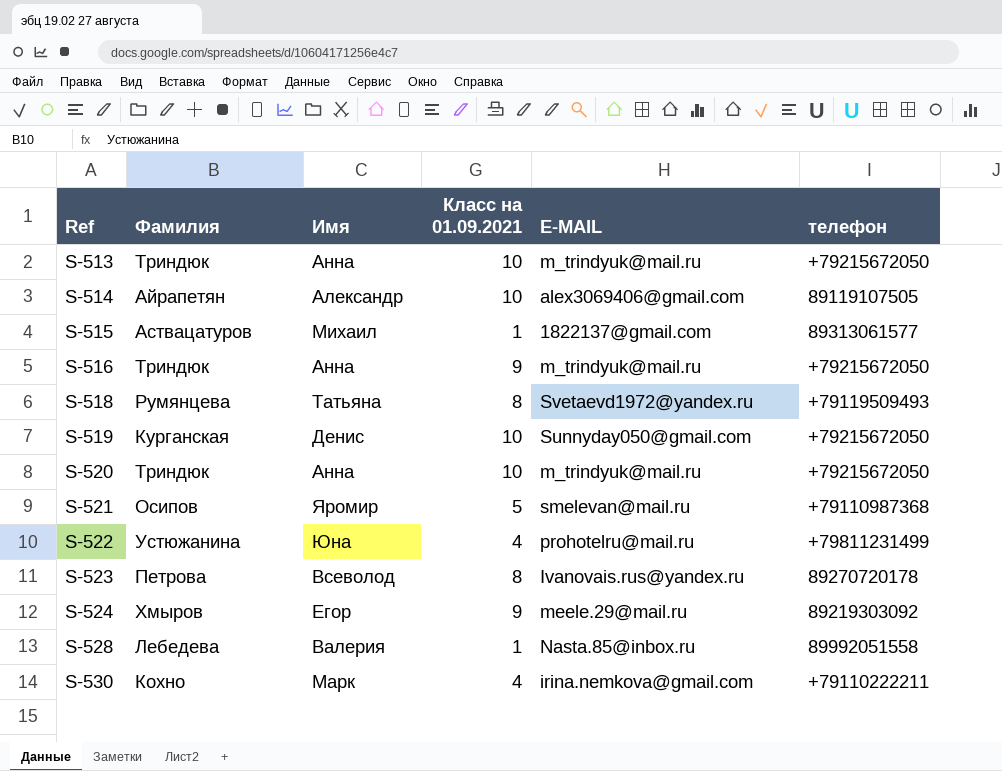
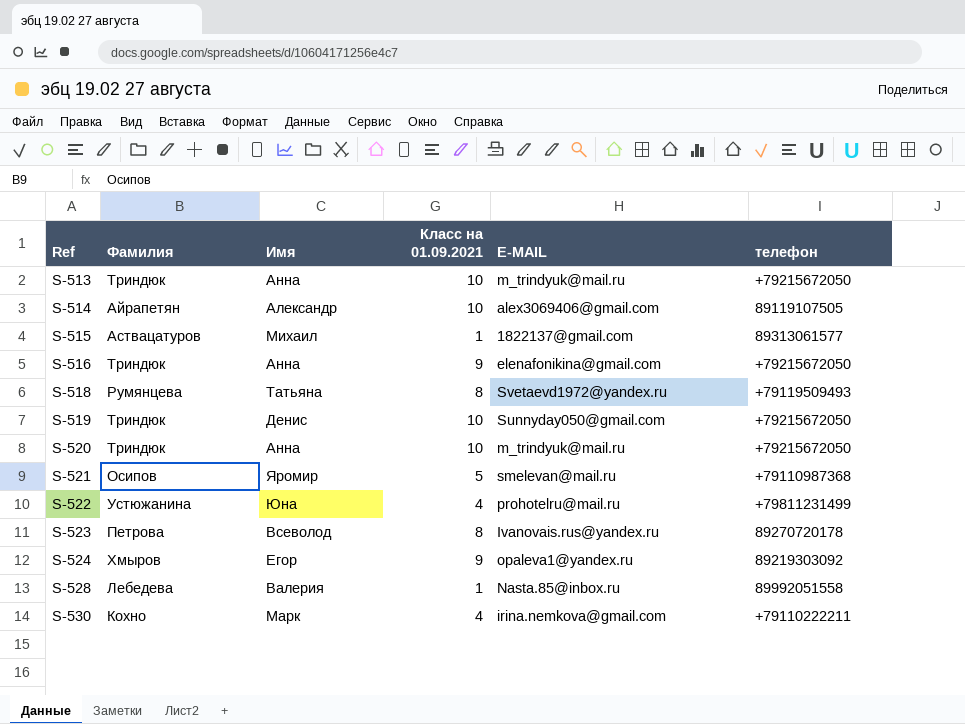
S-516 | E-MAIL: m_trindyuk@mail.ru -> elenafonikina@gmail.com
S-519 | Фамилия: Курганская -> Триндюк
S-524 | E-MAIL: meele.29@mail.ru -> opaleva1@yandex.ru

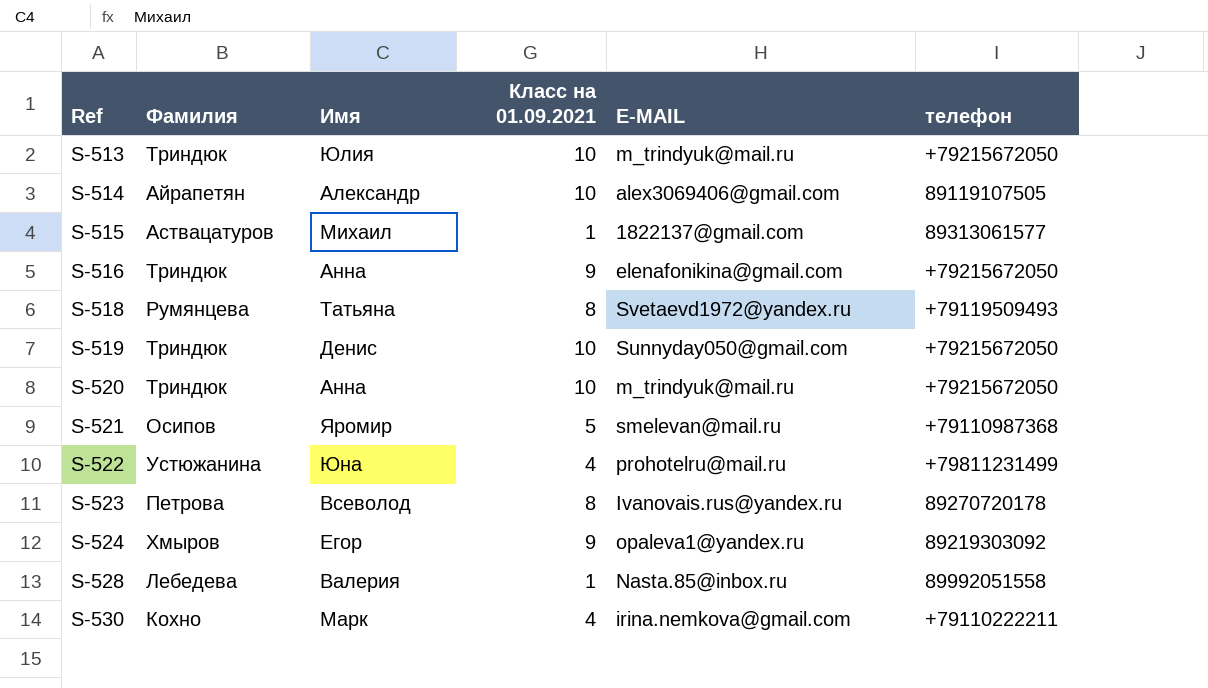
S-513 | Имя: Анна -> Юлия

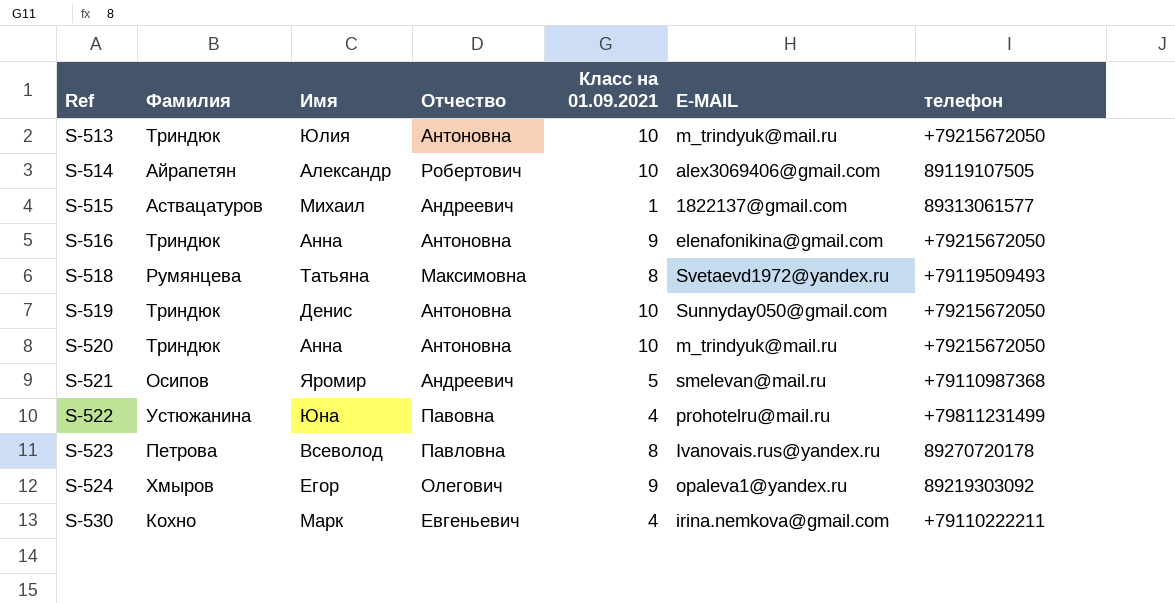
column Отчество | position: none -> 4
row S-528: Лебедева | Валерия | 1 | Nasta.85@inbox.ru | 89992051558 -> none

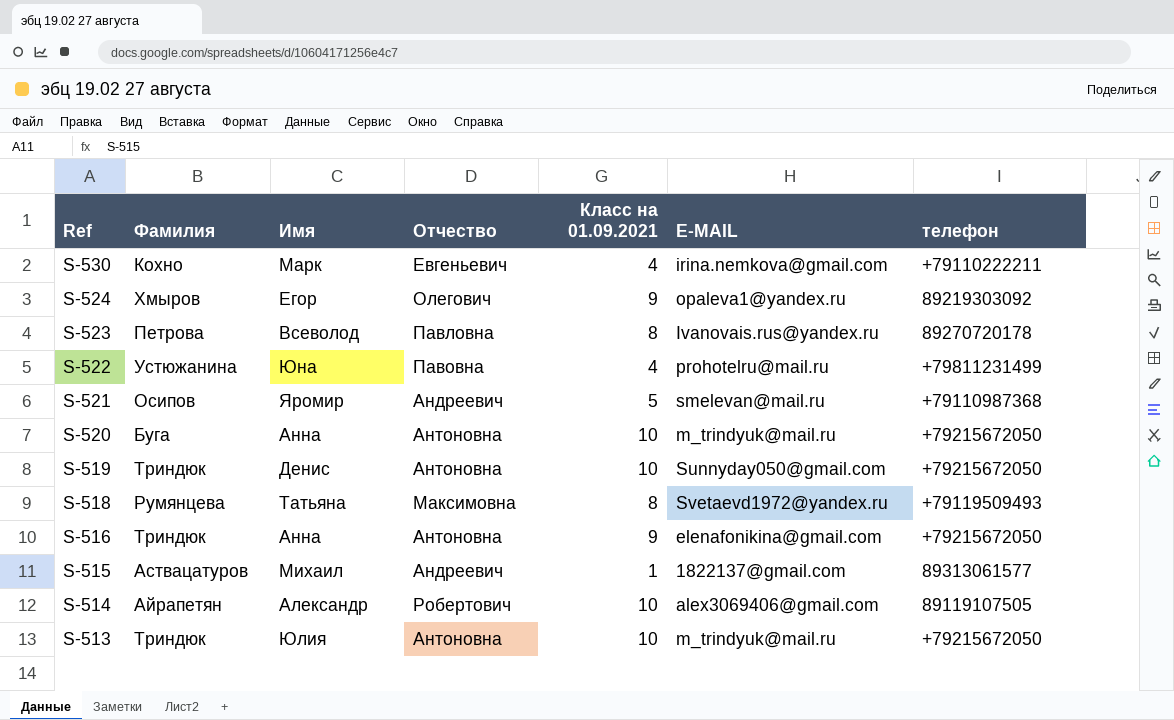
row order: Ref ascending -> Ref descending
S-520 | Фамилия: Триндюк -> Буга

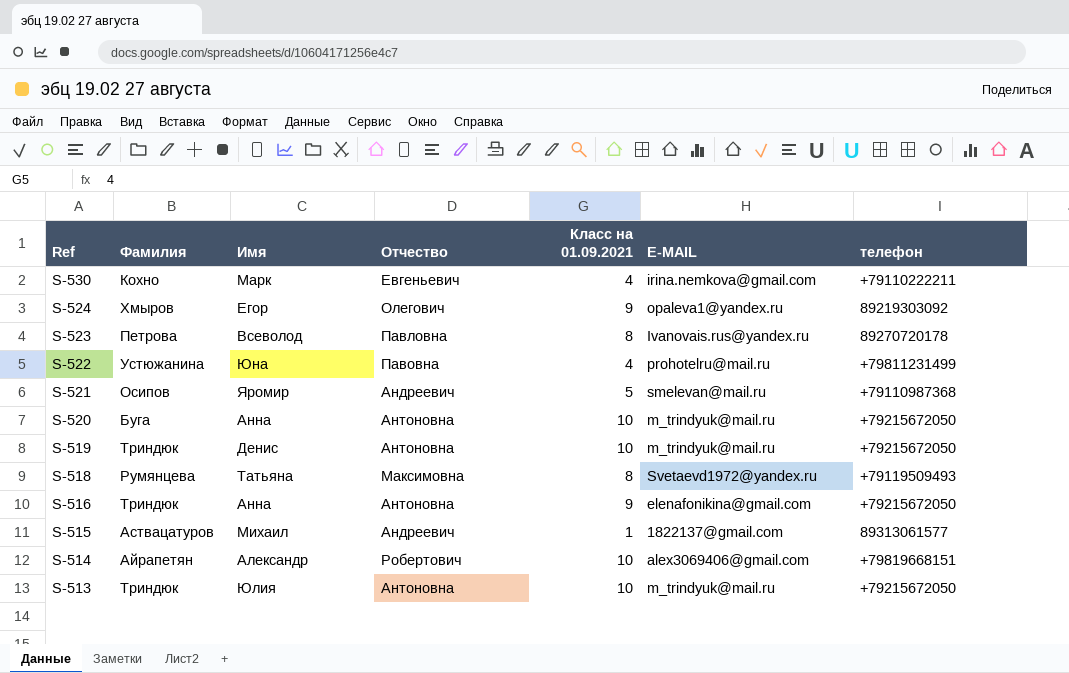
S-519 | E-MAIL: Sunnyday050@gmail.com -> m_trindyuk@mail.ru
S-514 | телефон: 89119107505 -> +79819668151

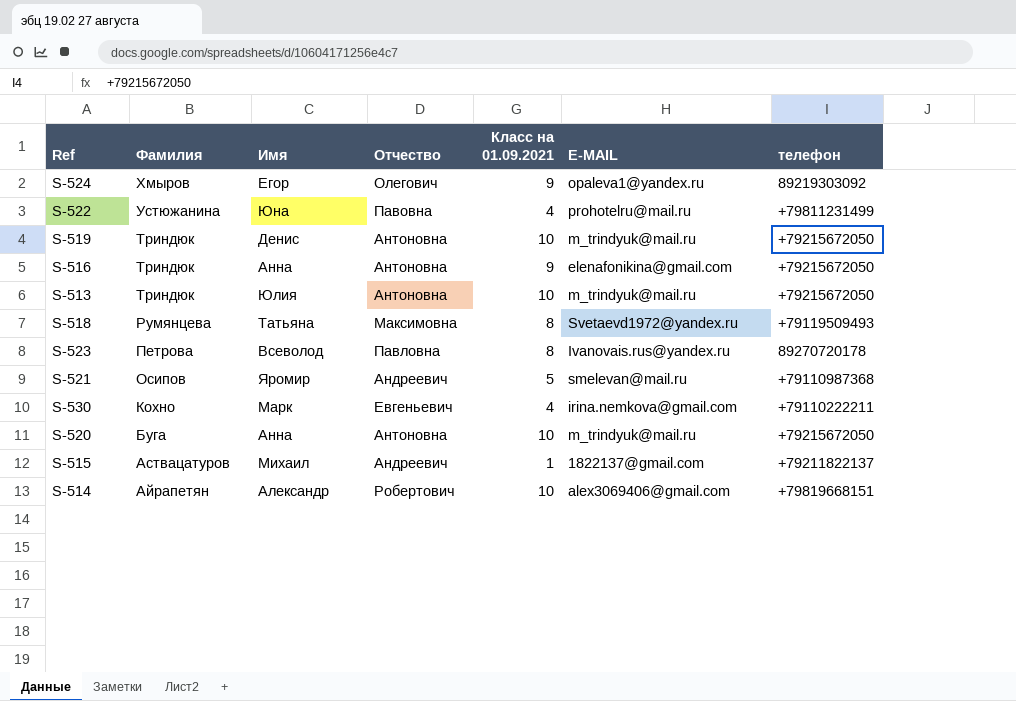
row order: Ref descending -> Фамилия descending
S-515 | телефон: 89313061577 -> +79211822137

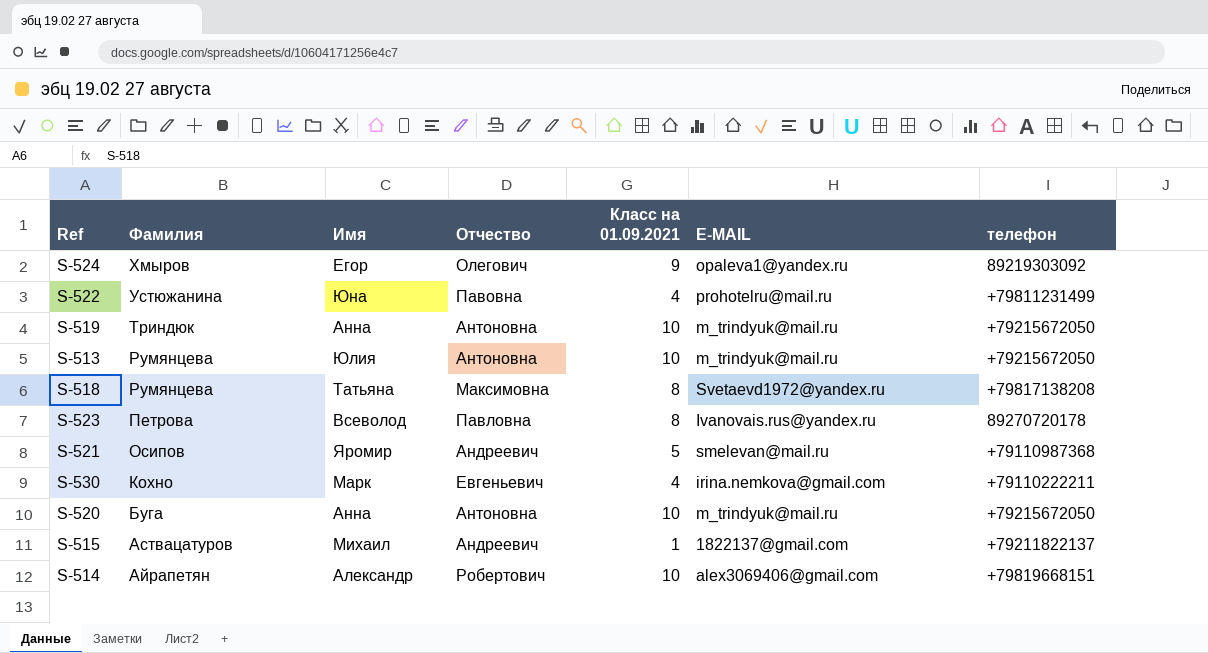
row S-516: Триндюк | Анна | Антоновна | 9 | elenafonikina@gmail.com | +79215672050 -> none
S-519 | Имя: Денис -> Анна
S-513 | Фамилия: Триндюк -> Румянцева
S-518 | телефон: +79119509493 -> +79817138208

